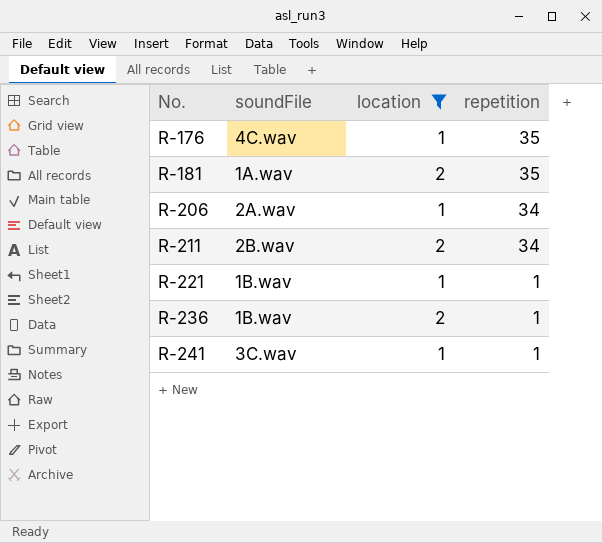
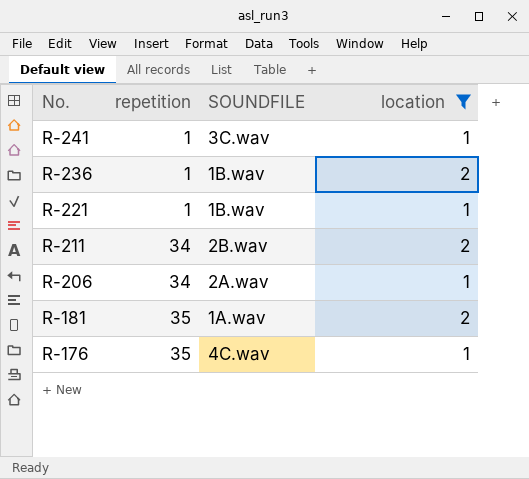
row order: No. ascending -> No. descending
column repetition | position: 4 -> 2
column name: soundFile -> SOUNDFILE

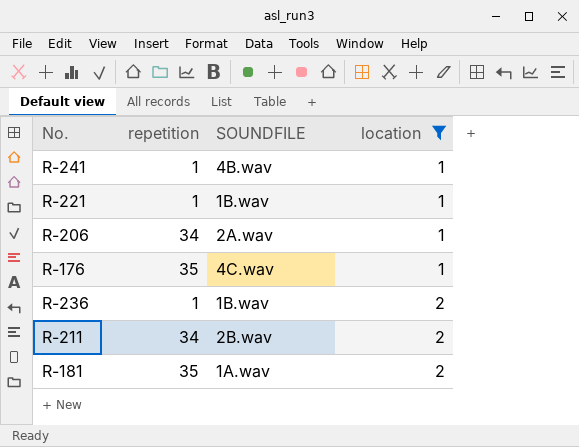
row order: No. descending -> location ascending
R-241 | SOUNDFILE: 3C.wav -> 4B.wav

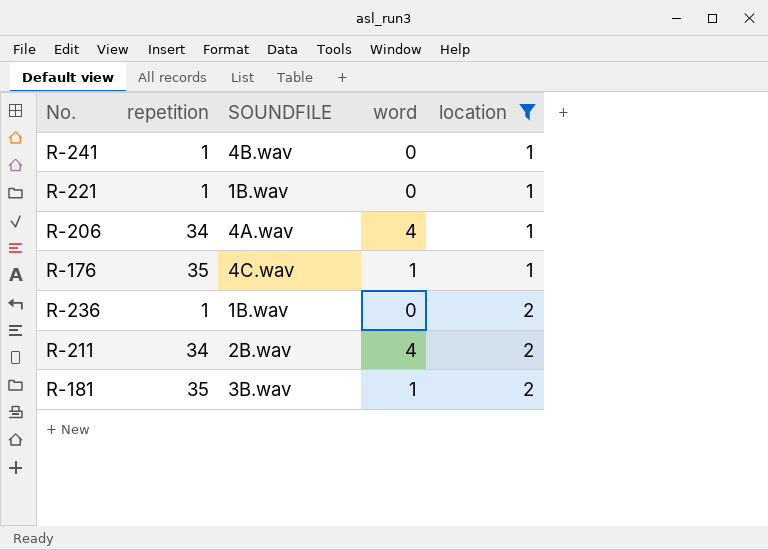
column word | position: none -> 4
R-206 | SOUNDFILE: 2A.wav -> 4A.wav
R-181 | SOUNDFILE: 1A.wav -> 3B.wav

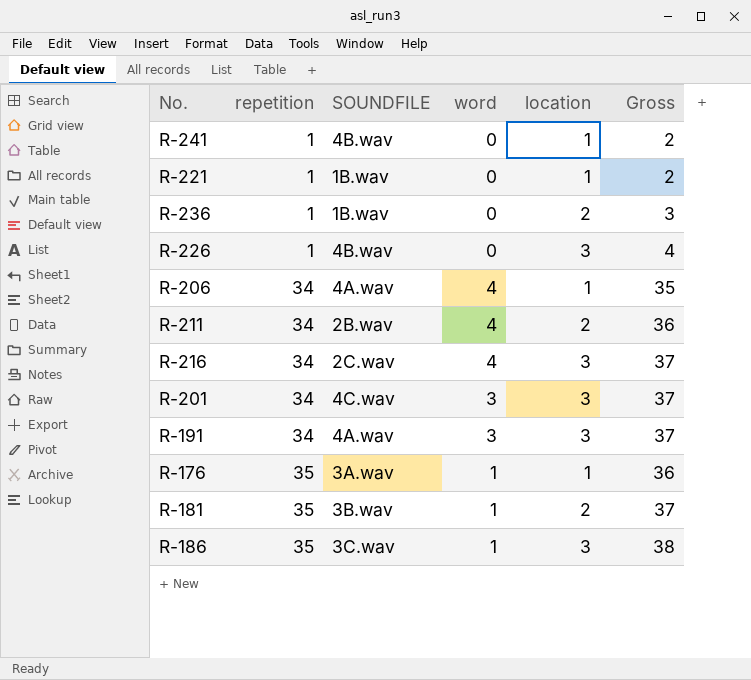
filter: location != 3 -> none
row order: location ascending -> repetition ascending
column Gross | formula: none -> [repetition] + [location]
R-176 | SOUNDFILE: 4C.wav -> 3A.wav

